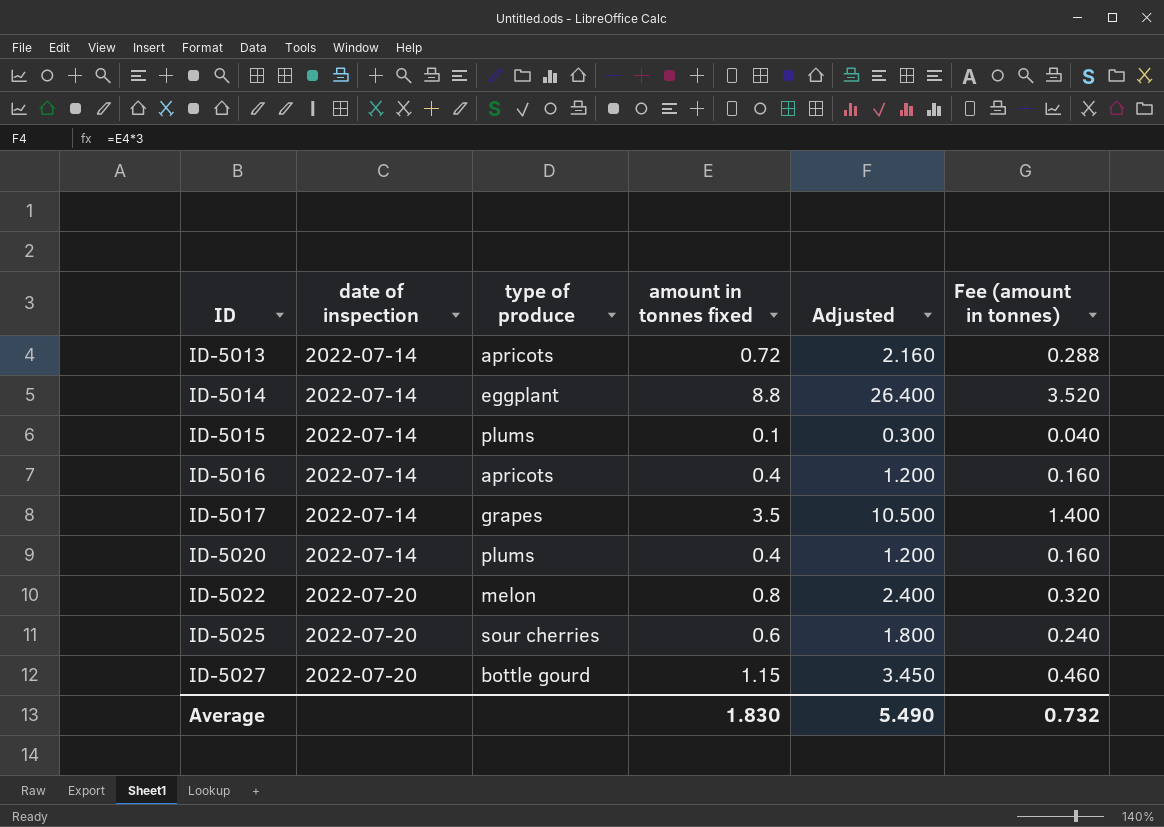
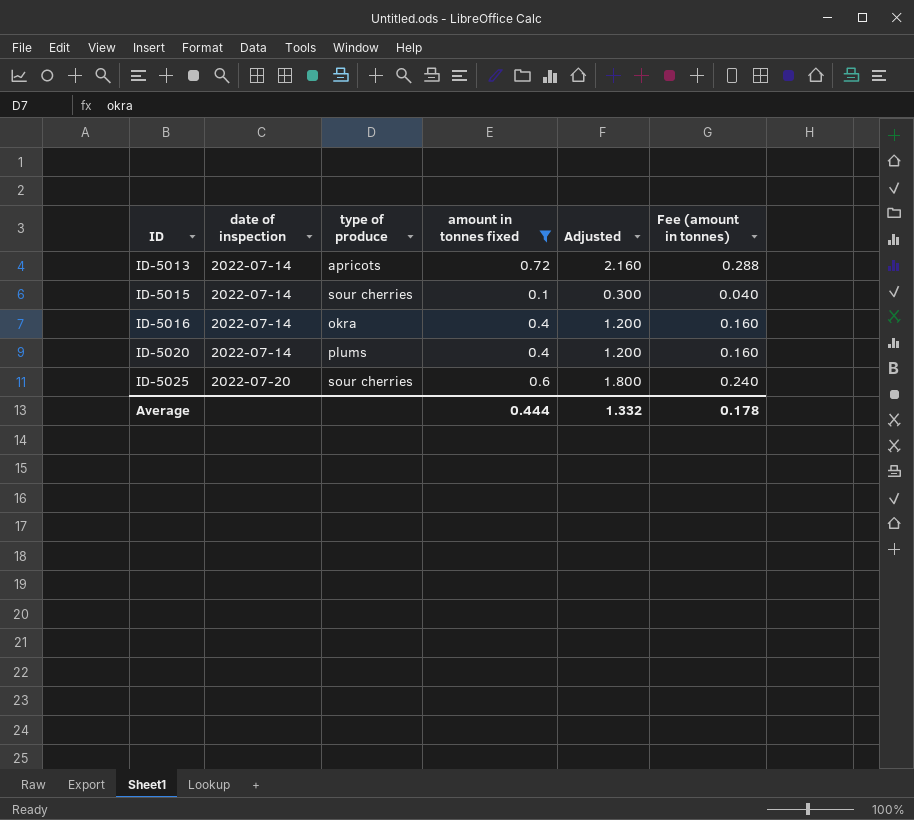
filter: none -> amount in tonnes fixed <= 0.72
ID-5015 | type of produce: plums -> sour cherries
ID-5016 | type of produce: apricots -> okra
Average | amount in tonnes fixed: 1.830 -> 0.444
Average | Adjusted: 5.490 -> 1.332
Average | Fee (amount in tonnes): 0.732 -> 0.178

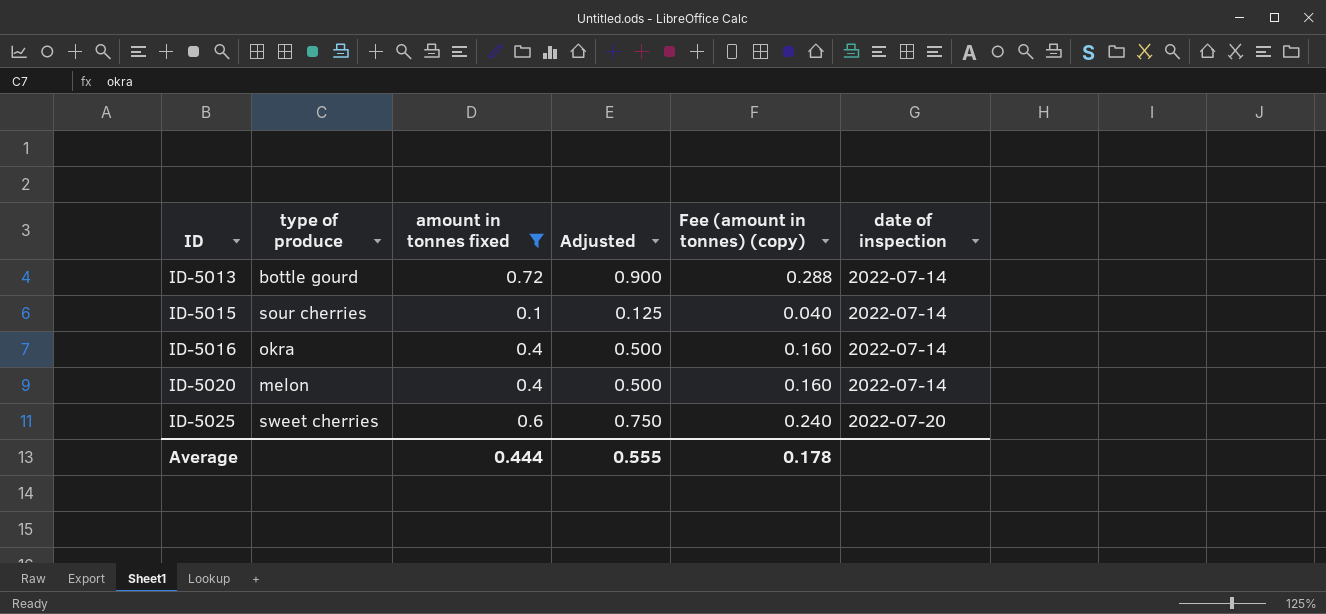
column Adjusted | formula: [amount in tonnes fixed] * 3 -> [amount in tonnes fixed] * 1.25
column name: Fee (amount in tonnes) -> Fee (amount in tonnes) (copy)
column date of inspection | position: 2 -> 6
ID-5013 | type of produce: apricots -> bottle gourd
ID-5020 | type of produce: plums -> melon
ID-5025 | type of produce: sour cherries -> sweet cherries
Average | Adjusted: 1.332 -> 0.555

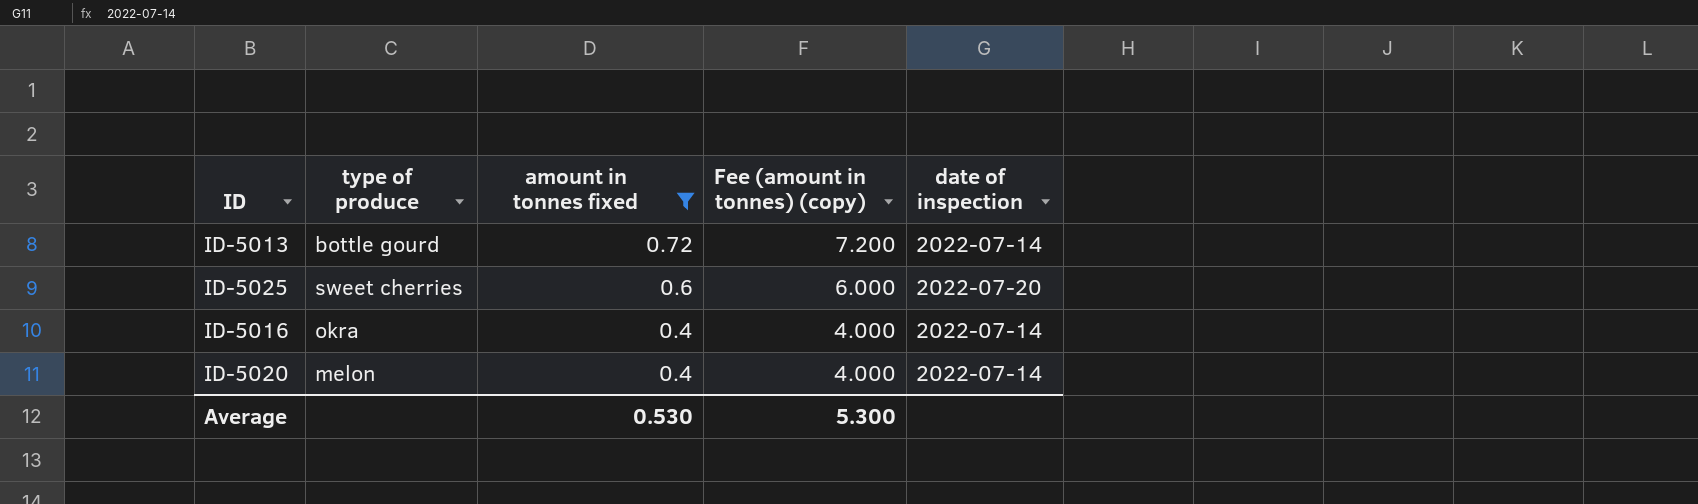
row order: ID ascending -> amount in tonnes fixed descending
column Adjusted | formula: [amount in tonnes fixed] * 1.25 -> none
column Fee (amount in tonnes) (copy) | formula: [amount in tonnes fixed] * 0.4 -> [amount in tonnes fixed] * 10
row ID-5015: sour cherries | 0.1 | 0.125 | 0.040 | 2022-07-14 -> none
Average | amount in tonnes fixed: 0.444 -> 0.530
Average | Fee (amount in tonnes) (copy): 0.178 -> 5.300

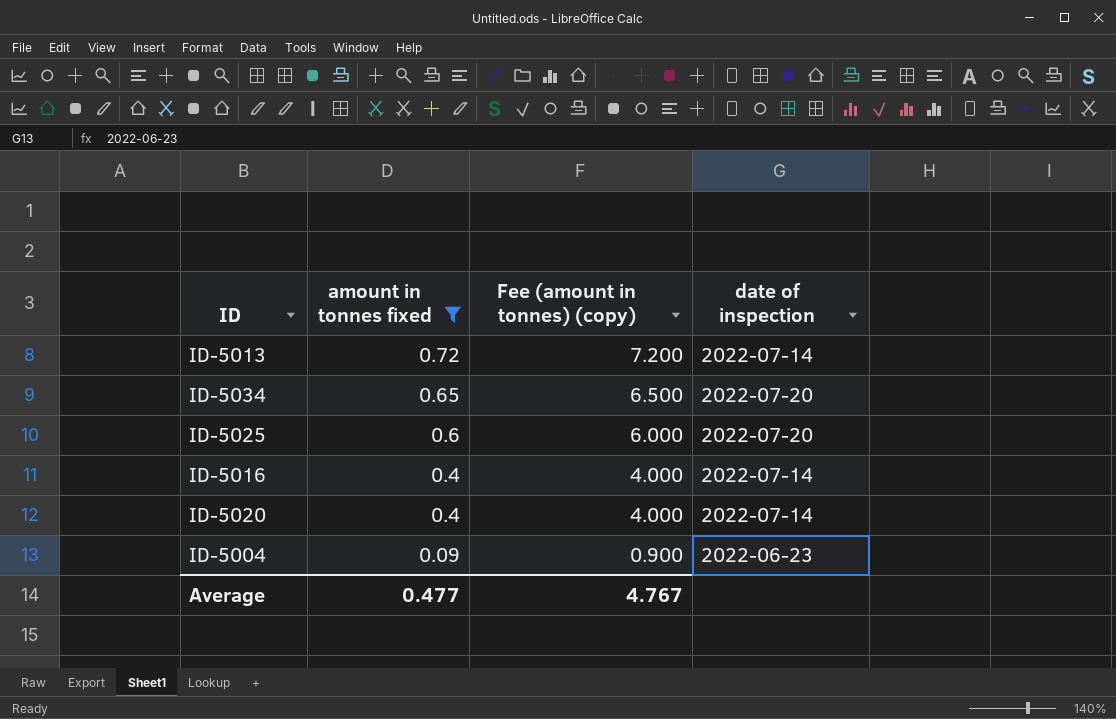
column type of produce | position: 2 -> none
row ID-5034: none -> 0.65 | 6.500 | 2022-07-20
row ID-5004: none -> 0.09 | 0.900 | 2022-06-23
Average | amount in tonnes fixed: 0.530 -> 0.477
Average | Fee (amount in tonnes) (copy): 5.300 -> 4.767

